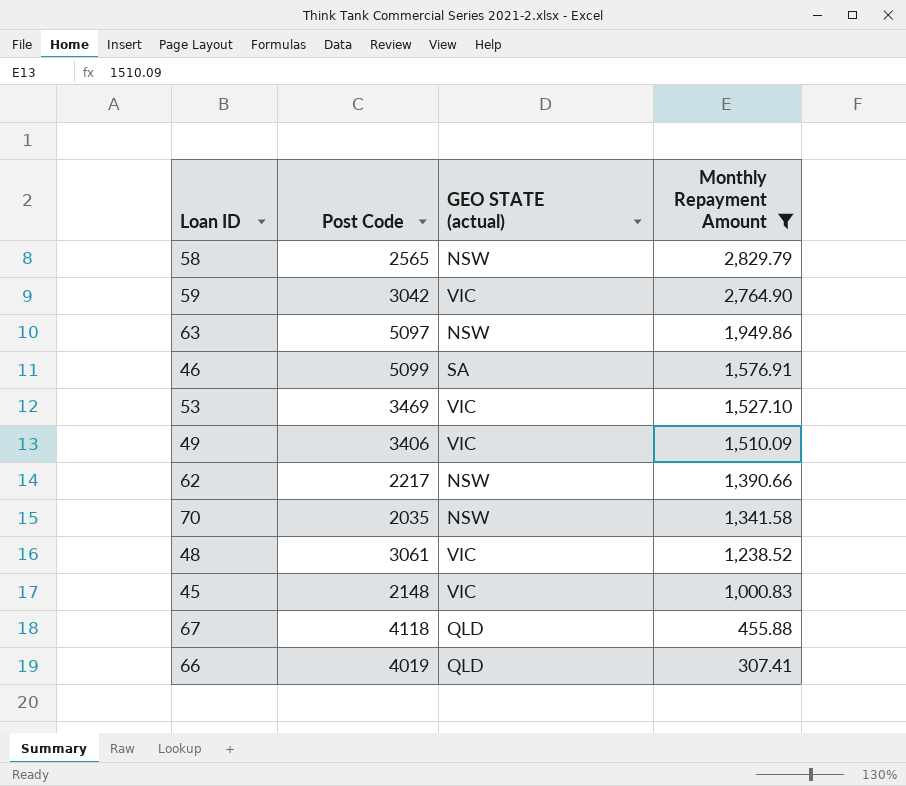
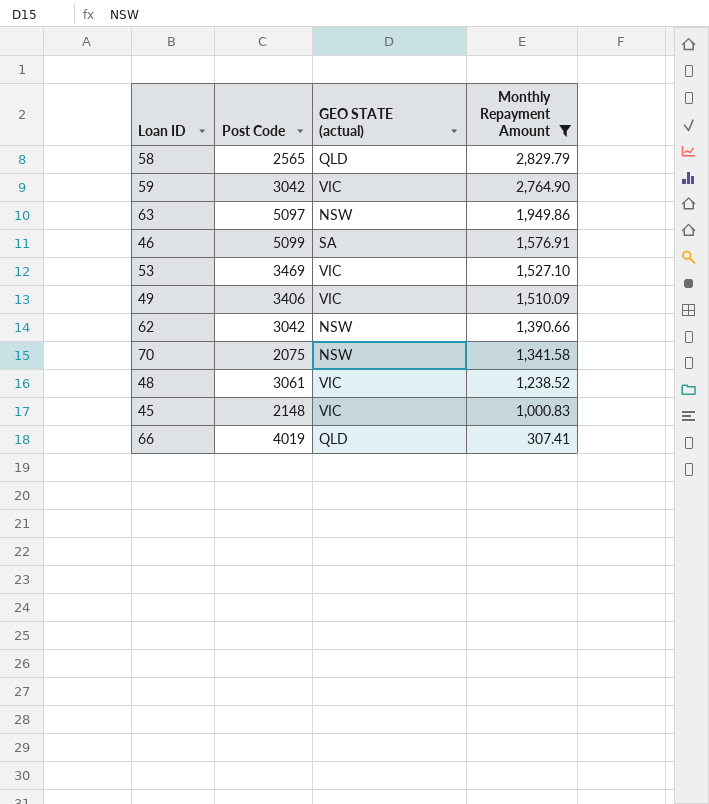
row 67: 4118 | QLD | 455.88 -> none
58 | GEO STATE (actual): NSW -> QLD
62 | Post Code: 2217 -> 3042
70 | Post Code: 2035 -> 2075

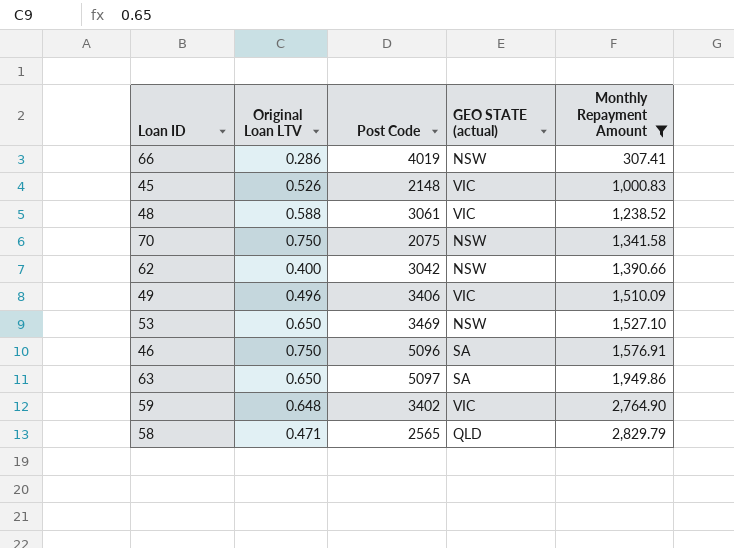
row order: Monthly Repayment Amount descending -> Monthly Repayment Amount ascending
column Original Loan LTV | position: none -> 2
66 | GEO STATE (actual): QLD -> NSW
53 | GEO STATE (actual): VIC -> NSW
46 | Post Code: 5099 -> 5096
63 | GEO STATE (actual): NSW -> SA
59 | Post Code: 3042 -> 3402

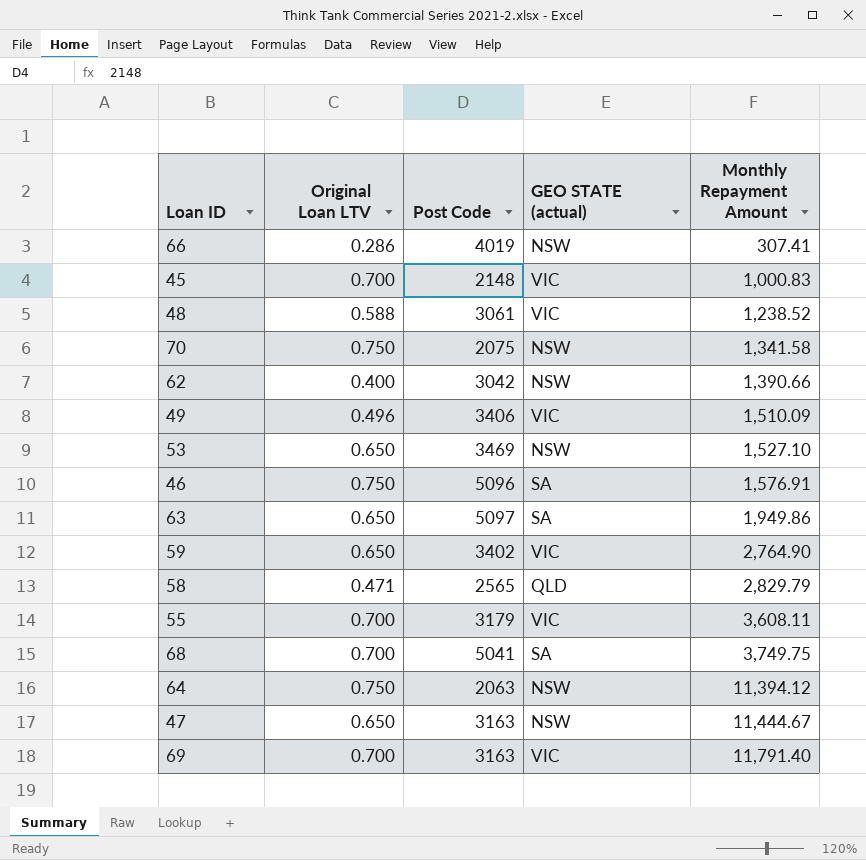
filter: Monthly Repayment Amount <= 2,829.79 -> none
45 | Original Loan LTV: 0.526 -> 0.700
59 | Original Loan LTV: 0.648 -> 0.650

